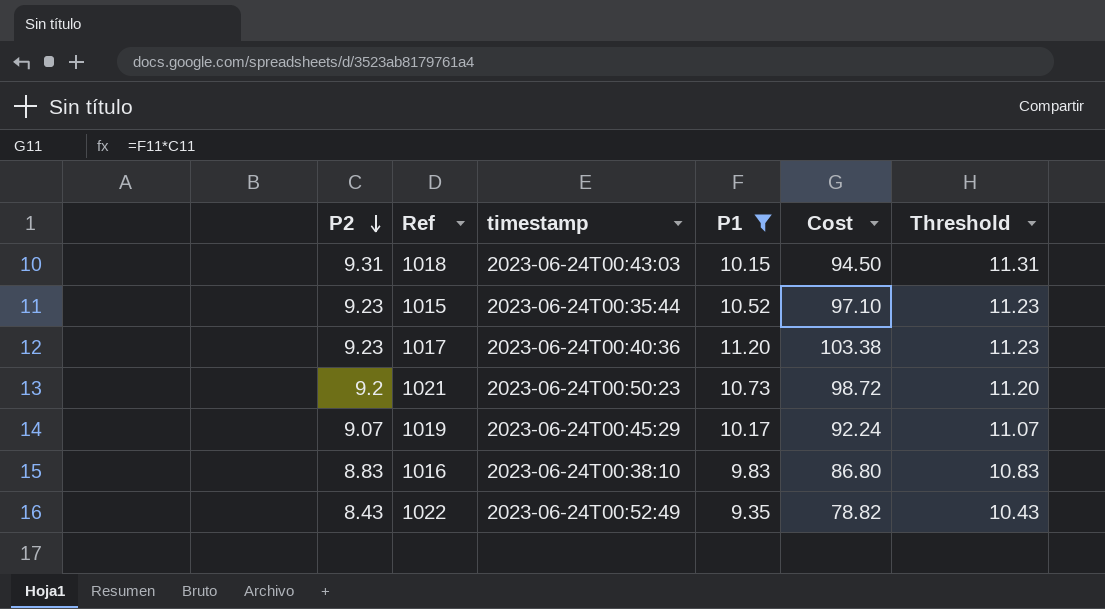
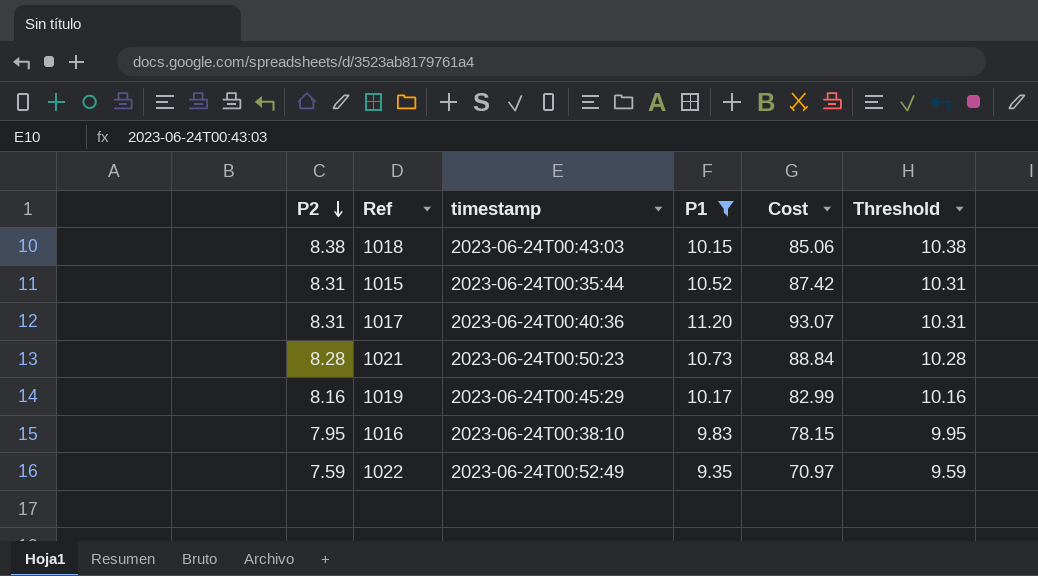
1018 | P2: 9.31 -> 8.38
1018 | Cost: 94.50 -> 85.06
1018 | Threshold: 11.31 -> 10.38
1015 | P2: 9.23 -> 8.31
1015 | Cost: 97.10 -> 87.42
1015 | Threshold: 11.23 -> 10.31
1017 | P2: 9.23 -> 8.31
1017 | Cost: 103.38 -> 93.07
1017 | Threshold: 11.23 -> 10.31
1021 | P2: 9.2 -> 8.28
1021 | Cost: 98.72 -> 88.84
1021 | Threshold: 11.20 -> 10.28
1019 | P2: 9.07 -> 8.16
1019 | Cost: 92.24 -> 82.99
1019 | Threshold: 11.07 -> 10.16
1016 | P2: 8.83 -> 7.95
1016 | Cost: 86.80 -> 78.15
1016 | Threshold: 10.83 -> 9.95
1022 | P2: 8.43 -> 7.59
1022 | Cost: 78.82 -> 70.97
1022 | Threshold: 10.43 -> 9.59

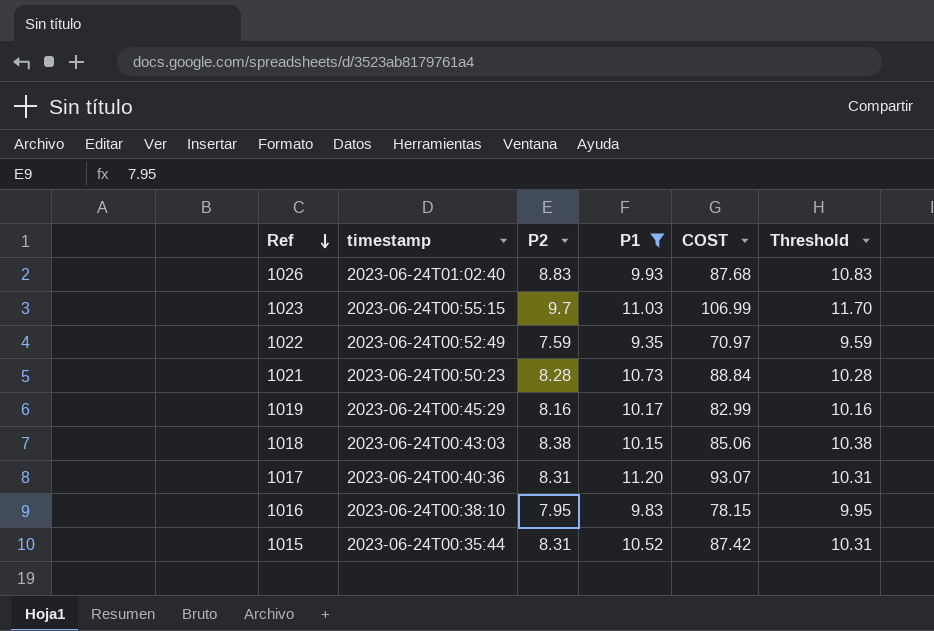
row order: P2 descending -> Ref descending
column P2 | position: 1 -> 3
column name: Cost -> COST
row 1026: none -> 2023-06-24T01:02:40 | 8.83 | 9.93 | 87.68 | 10.83
row 1023: none -> 2023-06-24T00:55:15 | 9.7 | 11.03 | 106.99 | 11.70

